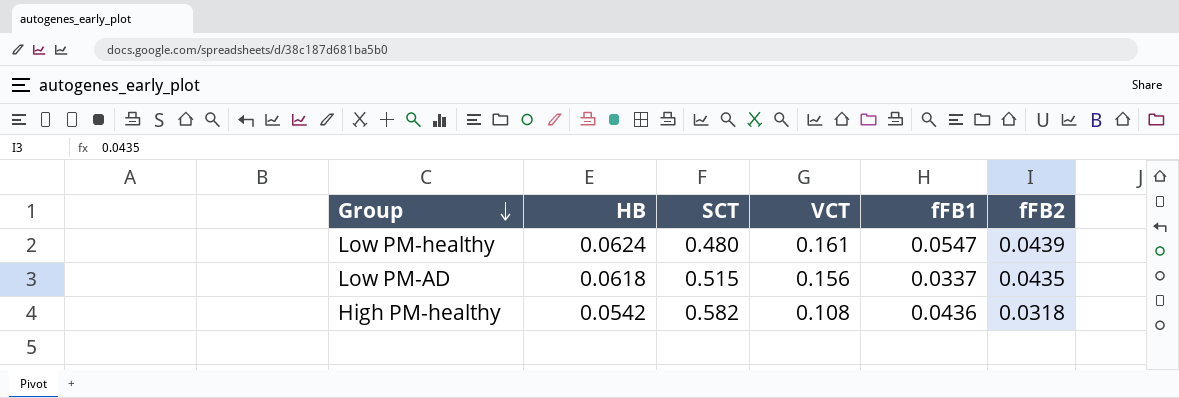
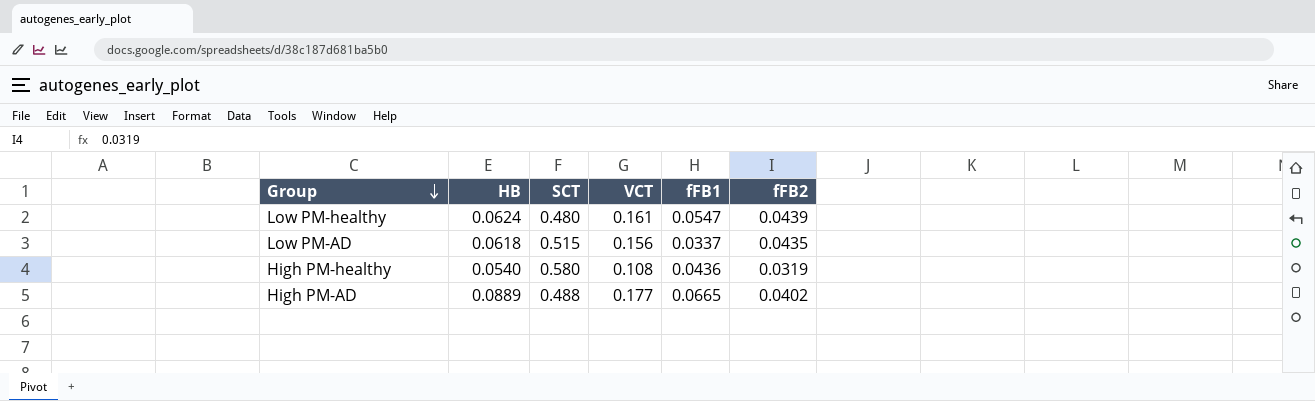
High PM-healthy | HB: 0.0542 -> 0.0540
High PM-healthy | SCT: 0.582 -> 0.580
High PM-healthy | fFB2: 0.0318 -> 0.0319
row High PM-AD: none -> 0.0889 | 0.488 | 0.177 | 0.0665 | 0.0402

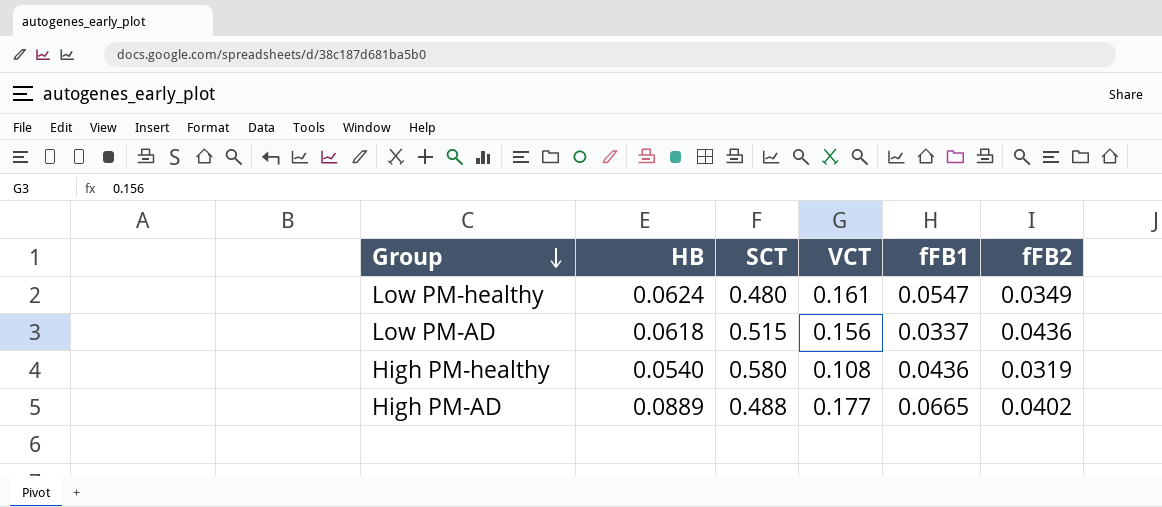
Low PM-healthy | fFB2: 0.0439 -> 0.0349
Low PM-AD | fFB2: 0.0435 -> 0.0436

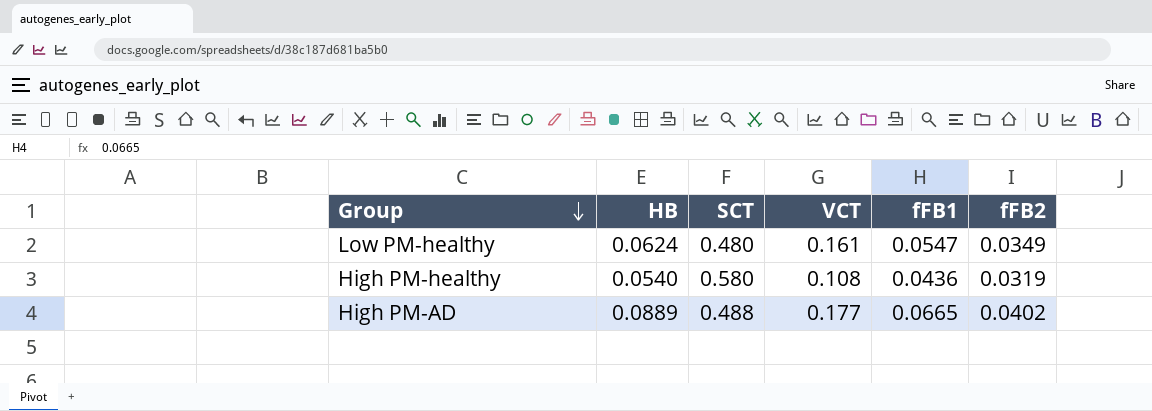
row Low PM-AD: 0.0618 | 0.515 | 0.156 | 0.0337 | 0.0436 -> none

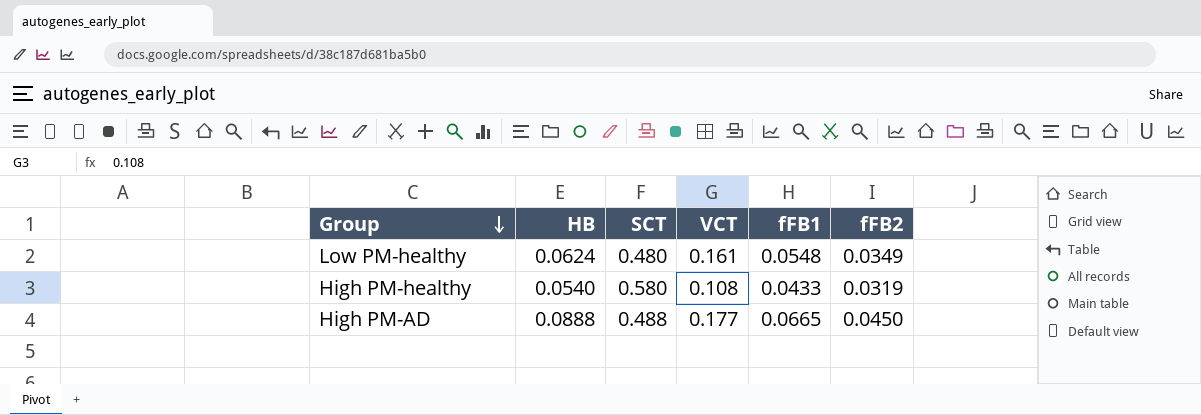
Low PM-healthy | fFB1: 0.0547 -> 0.0548
High PM-healthy | fFB1: 0.0436 -> 0.0433
High PM-AD | HB: 0.0889 -> 0.0888
High PM-AD | fFB2: 0.0402 -> 0.0450

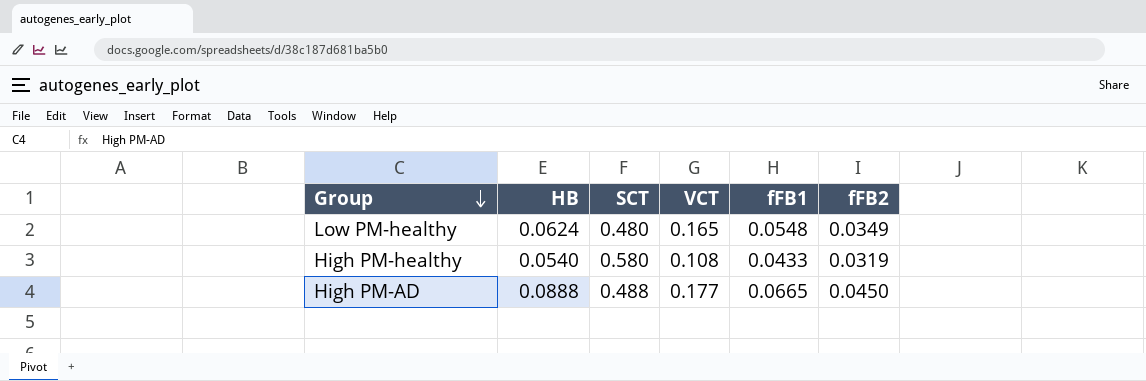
Low PM-healthy | VCT: 0.161 -> 0.165

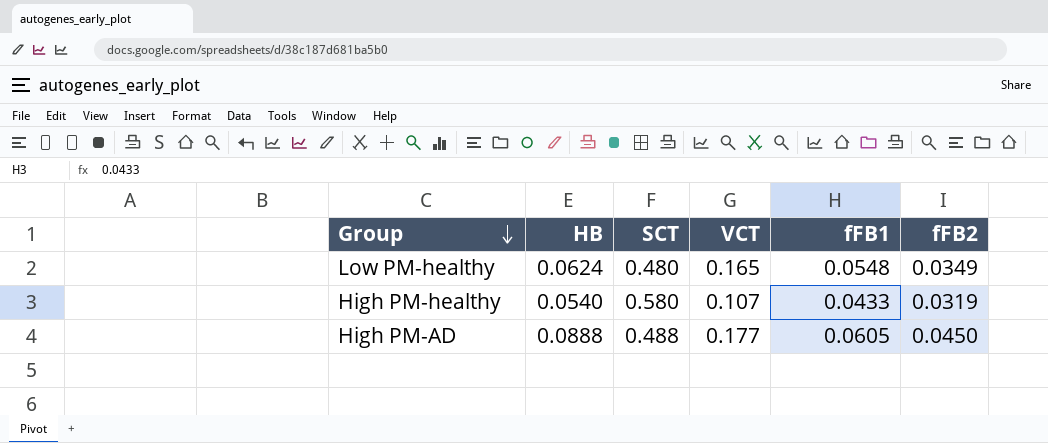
High PM-healthy | VCT: 0.108 -> 0.107
High PM-AD | fFB1: 0.0665 -> 0.0605

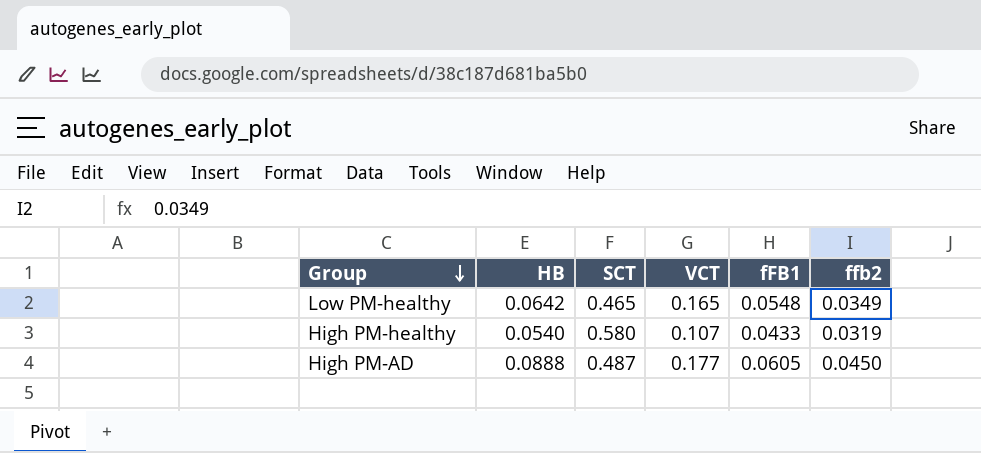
column name: fFB2 -> ffb2
Low PM-healthy | HB: 0.0624 -> 0.0642
Low PM-healthy | SCT: 0.480 -> 0.465
High PM-AD | SCT: 0.488 -> 0.487

